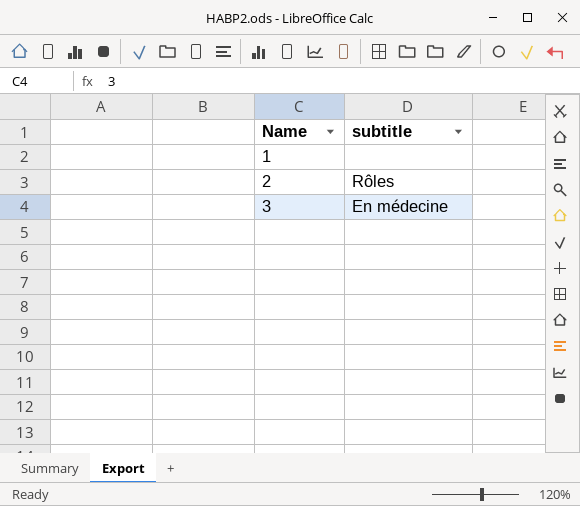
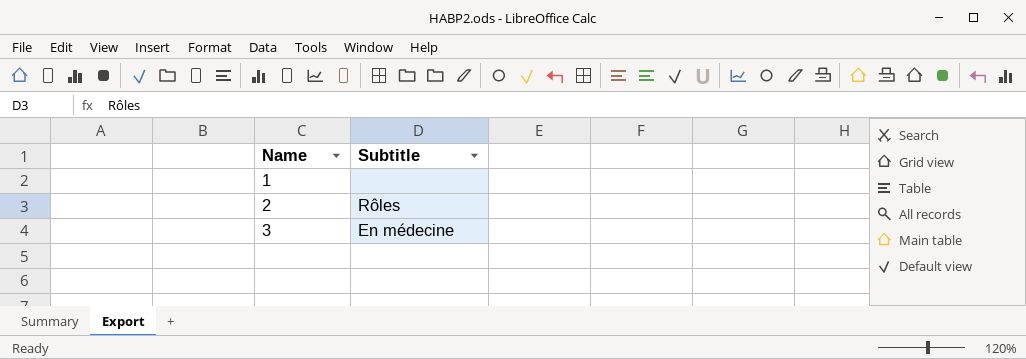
column name: subtitle -> Subtitle

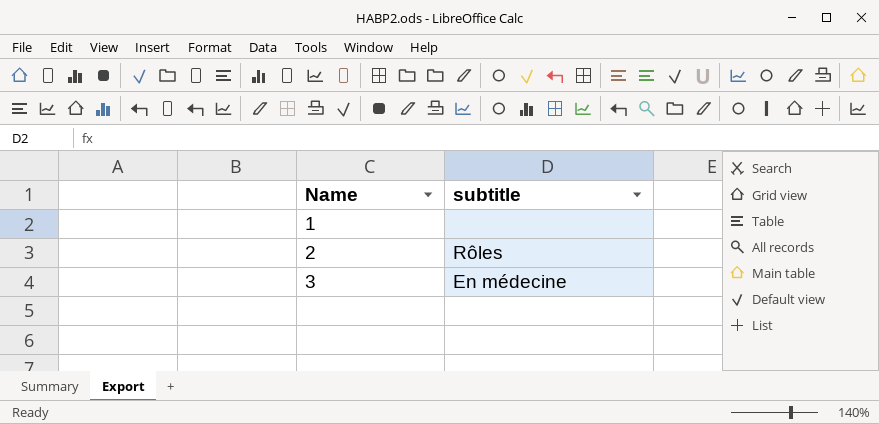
column name: Subtitle -> subtitle

